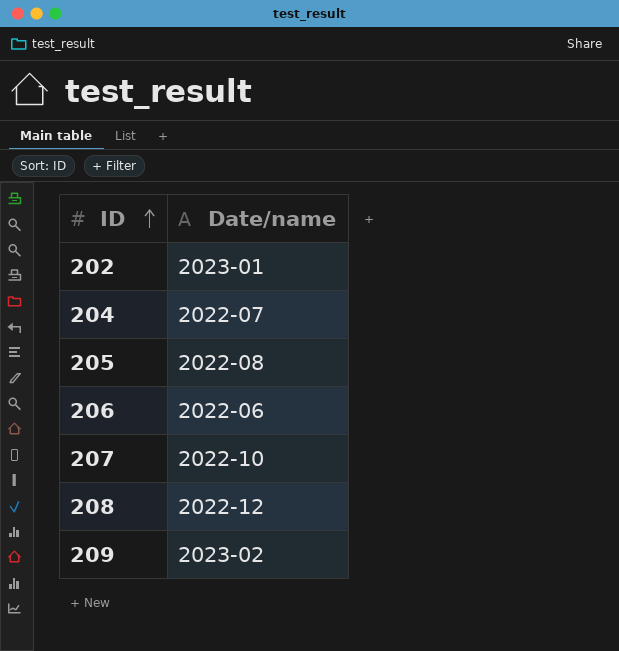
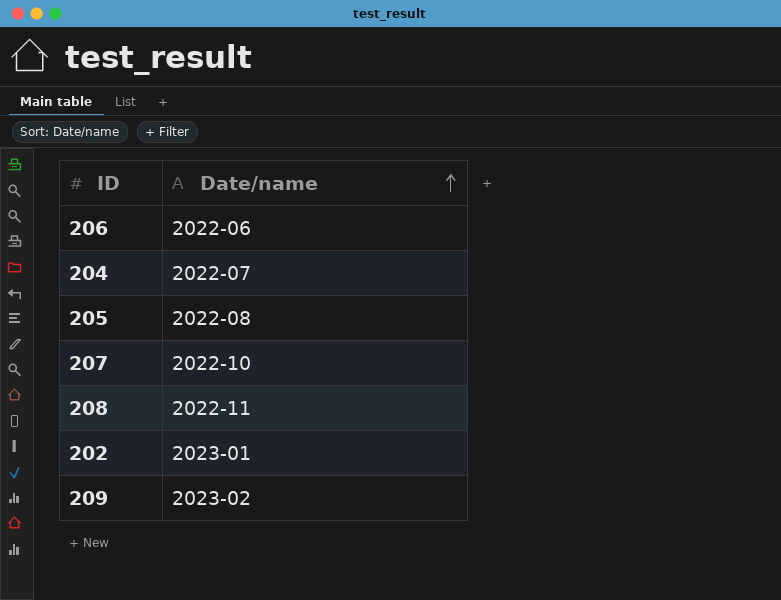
row order: ID ascending -> Date/name ascending
208 | Date/name: 2022-12 -> 2022-11

